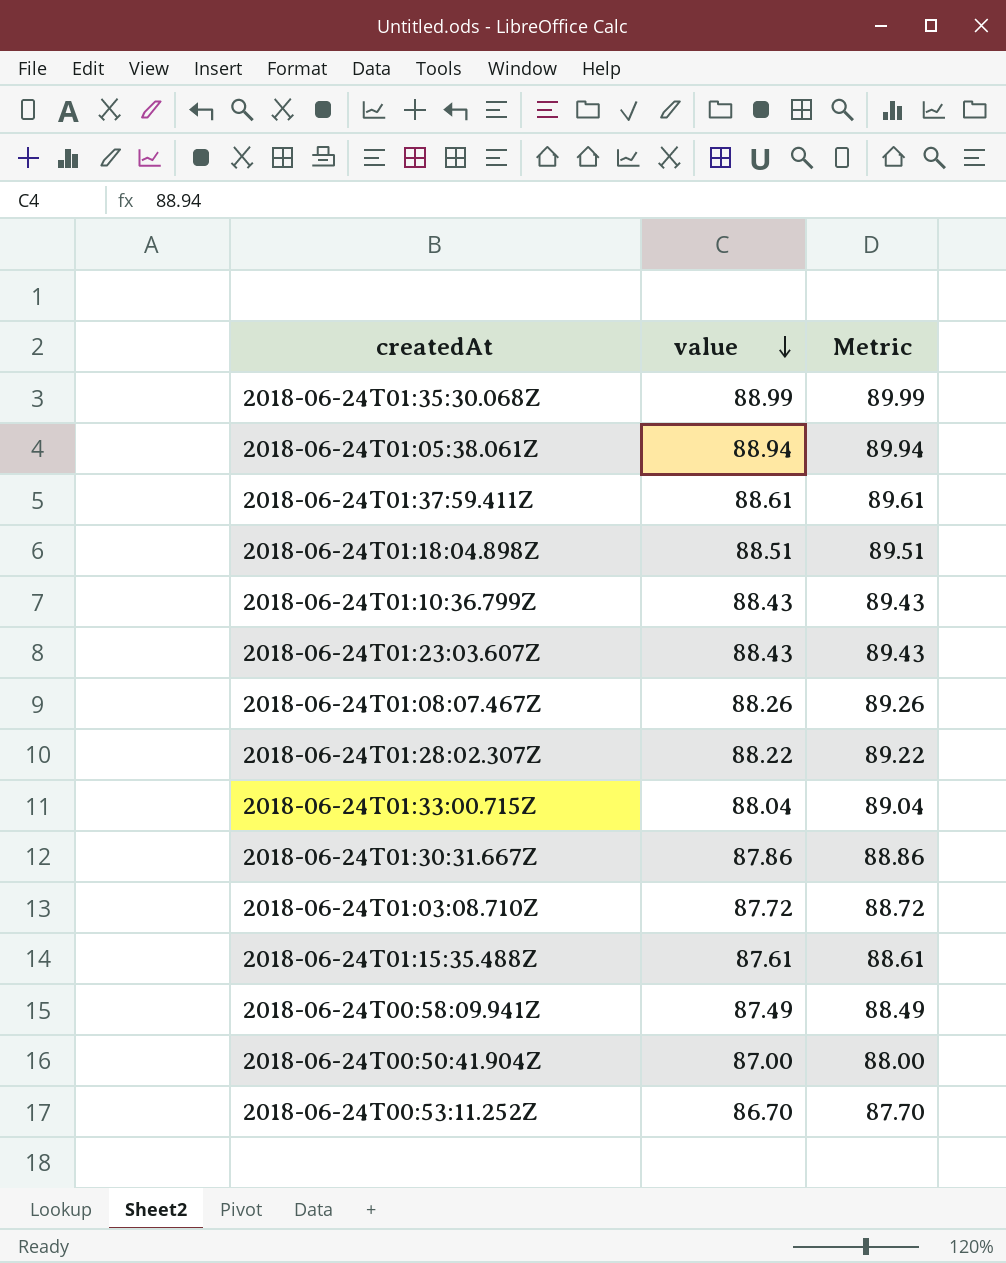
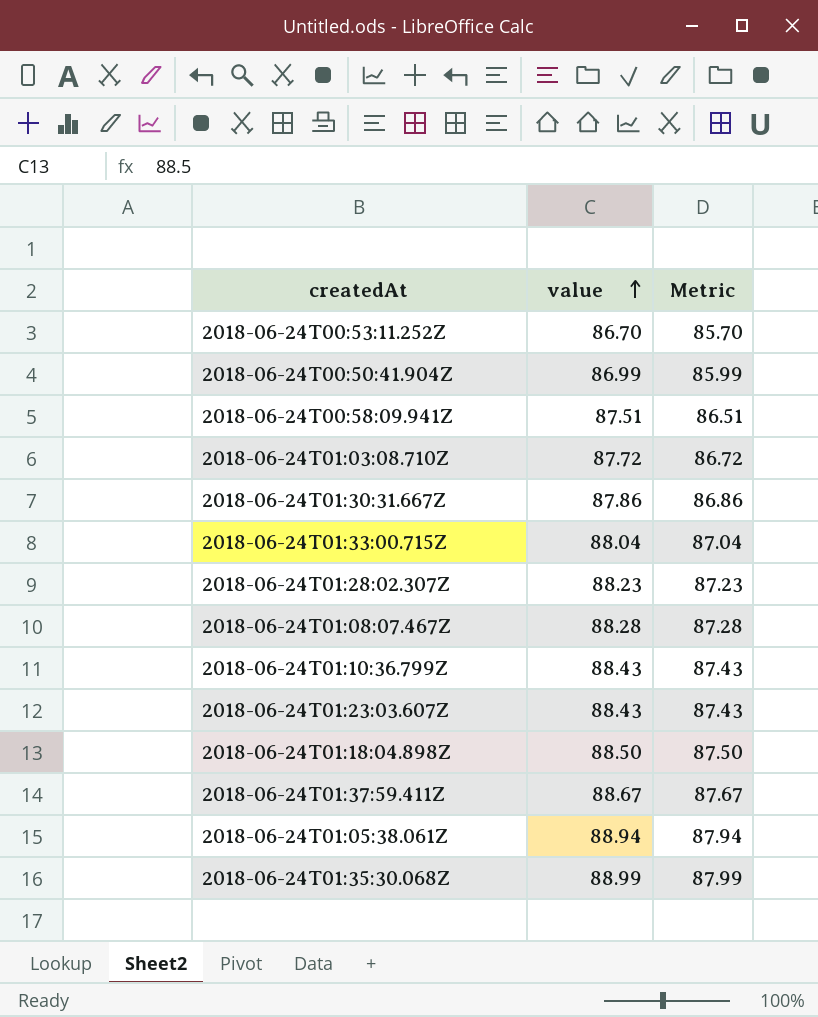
row order: value descending -> value ascending
column Metric | formula: [value] + 1 -> [value] - 1
row 2018-06-24T01:15:35.488Z: 87.61 | 88.61 -> none
2018-06-24T00:50:41.904Z | value: 87.00 -> 86.99
2018-06-24T00:58:09.941Z | value: 87.49 -> 87.51
2018-06-24T01:28:02.307Z | value: 88.22 -> 88.23
2018-06-24T01:08:07.467Z | value: 88.26 -> 88.28
2018-06-24T01:18:04.898Z | value: 88.51 -> 88.50
2018-06-24T01:37:59.411Z | value: 88.61 -> 88.67

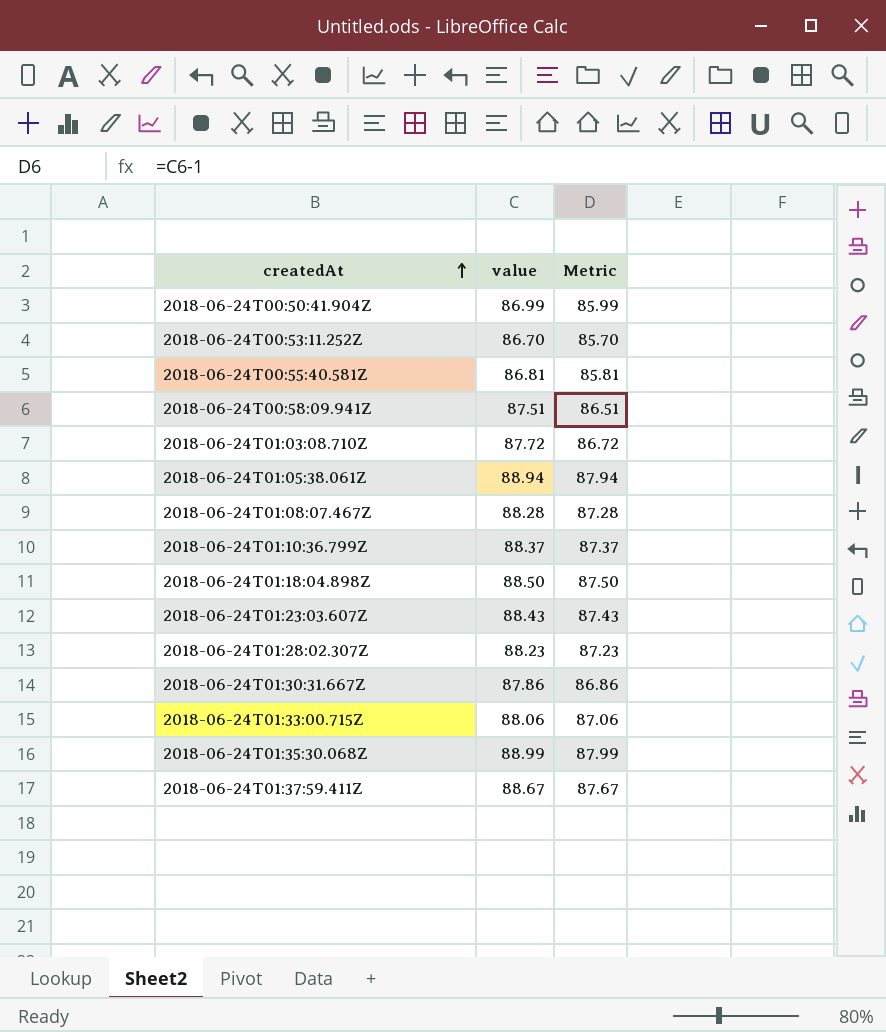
row order: value ascending -> createdAt ascending
row 2018-06-24T00:55:40.581Z: none -> 86.81 | 85.81
2018-06-24T01:10:36.799Z | value: 88.43 -> 88.37
2018-06-24T01:10:36.799Z | Metric: 87.43 -> 87.37
2018-06-24T01:33:00.715Z | value: 88.04 -> 88.06
2018-06-24T01:33:00.715Z | Metric: 87.04 -> 87.06

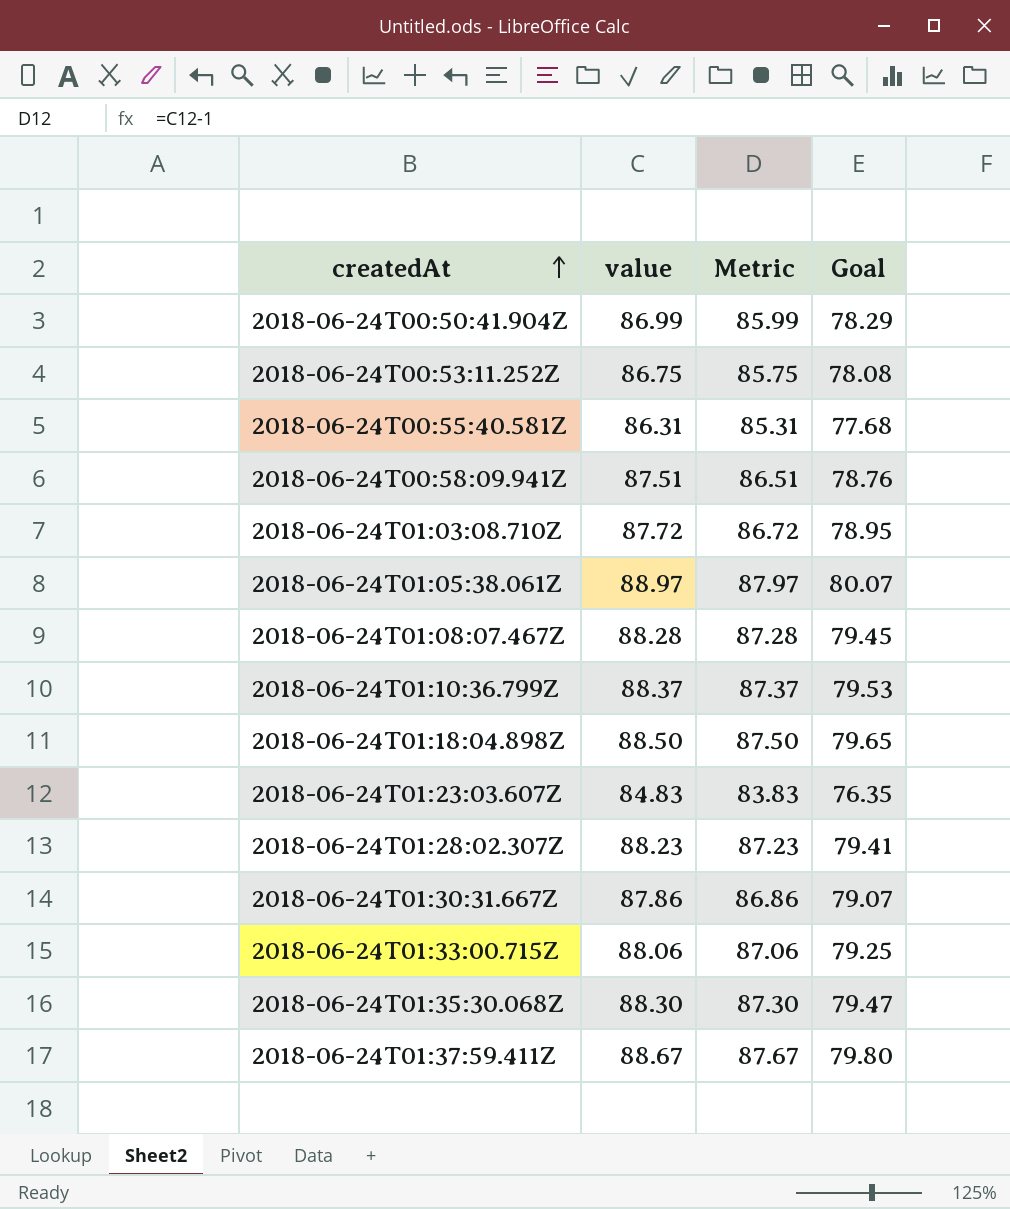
column Goal | formula: none -> [value] * 0.9
2018-06-24T00:53:11.252Z | value: 86.70 -> 86.75
2018-06-24T00:53:11.252Z | Metric: 85.70 -> 85.75
2018-06-24T00:55:40.581Z | value: 86.81 -> 86.31
2018-06-24T00:55:40.581Z | Metric: 85.81 -> 85.31
2018-06-24T01:05:38.061Z | value: 88.94 -> 88.97
2018-06-24T01:05:38.061Z | Metric: 87.94 -> 87.97
2018-06-24T01:23:03.607Z | value: 88.43 -> 84.83
2018-06-24T01:23:03.607Z | Metric: 87.43 -> 83.83
2018-06-24T01:35:30.068Z | value: 88.99 -> 88.30
2018-06-24T01:35:30.068Z | Metric: 87.99 -> 87.30

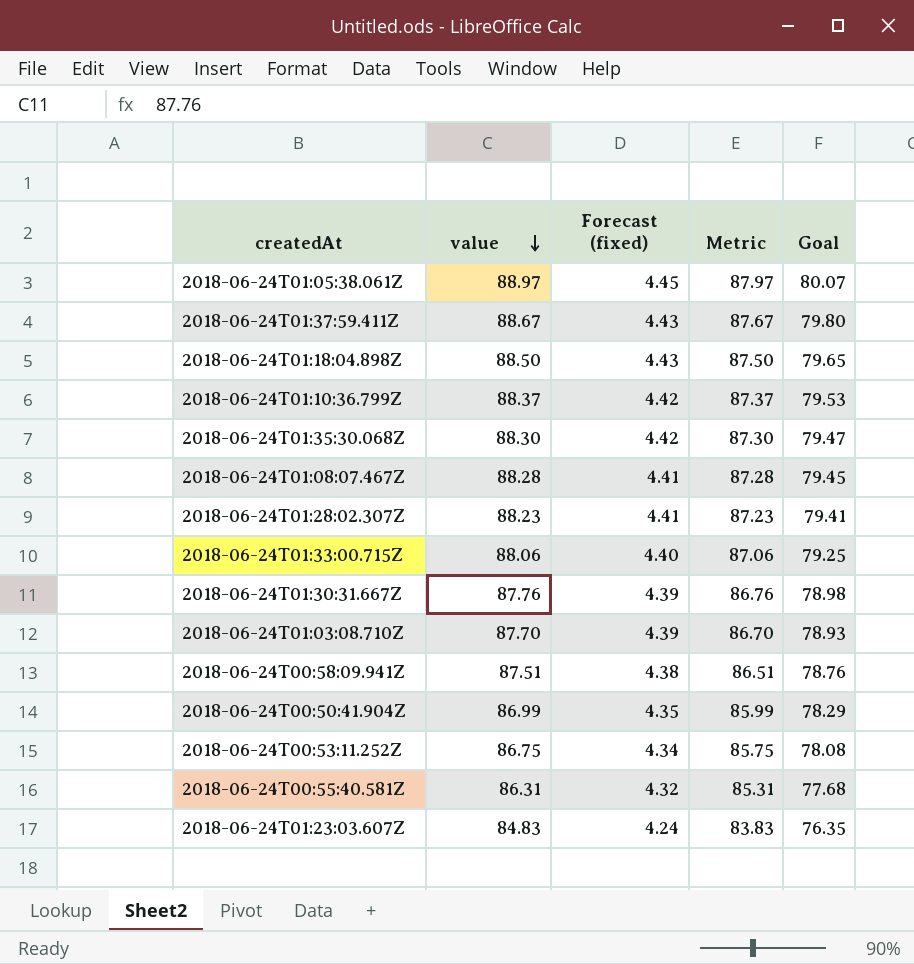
row order: createdAt ascending -> value descending
column Forecast (fixed) | formula: none -> [value] * 0.05
2018-06-24T01:30:31.667Z | value: 87.86 -> 87.76
2018-06-24T01:30:31.667Z | Metric: 86.86 -> 86.76
2018-06-24T01:30:31.667Z | Goal: 79.07 -> 78.98
2018-06-24T01:03:08.710Z | value: 87.72 -> 87.70
2018-06-24T01:03:08.710Z | Metric: 86.72 -> 86.70
2018-06-24T01:03:08.710Z | Goal: 78.95 -> 78.93

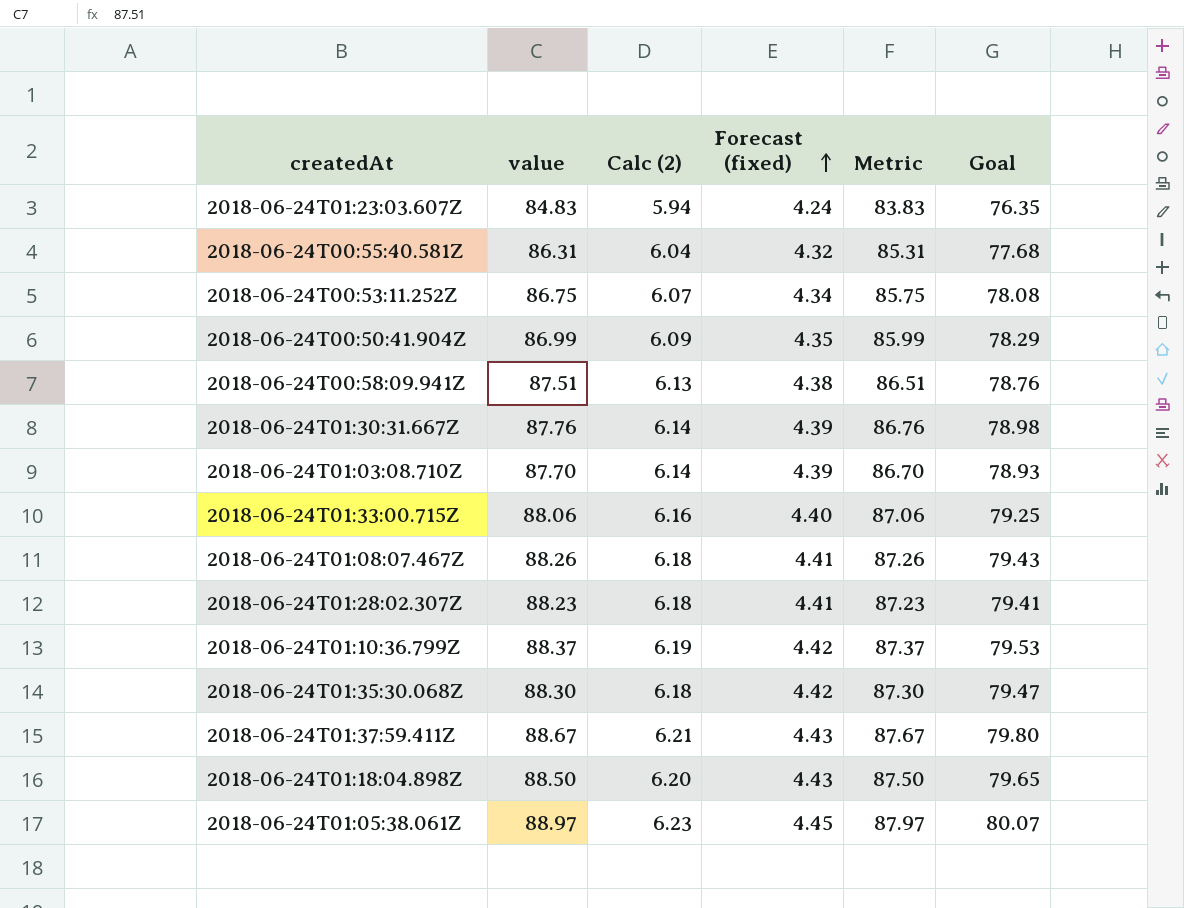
row order: value descending -> Forecast (fixed) ascending
column Calc (2) | formula: none -> [value] * 0.07
2018-06-24T01:08:07.467Z | value: 88.28 -> 88.26
2018-06-24T01:08:07.467Z | Metric: 87.28 -> 87.26
2018-06-24T01:08:07.467Z | Goal: 79.45 -> 79.43

